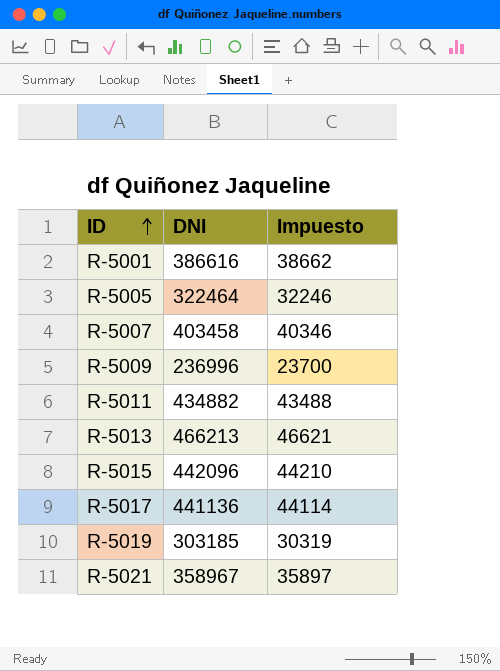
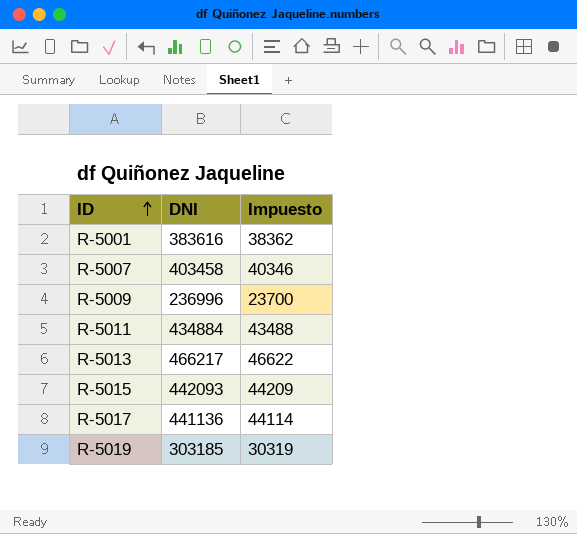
row R-5005: 322464 | 32246 -> none
row R-5021: 358967 | 35897 -> none
R-5001 | DNI: 386616 -> 383616
R-5001 | Impuesto: 38662 -> 38362
R-5011 | DNI: 434882 -> 434884
R-5013 | DNI: 466213 -> 466217
R-5013 | Impuesto: 46621 -> 46622
R-5015 | DNI: 442096 -> 442093
R-5015 | Impuesto: 44210 -> 44209

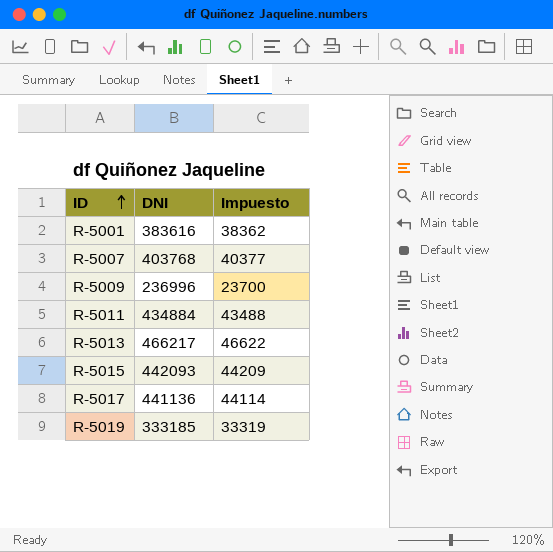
R-5007 | DNI: 403458 -> 403768
R-5007 | Impuesto: 40346 -> 40377
R-5019 | DNI: 303185 -> 333185
R-5019 | Impuesto: 30319 -> 33319

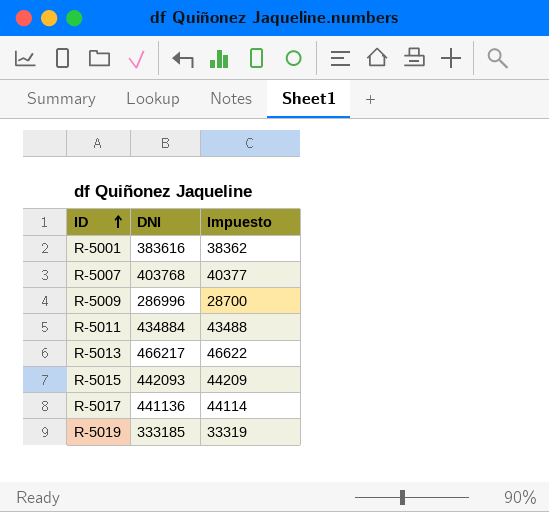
R-5009 | DNI: 236996 -> 286996
R-5009 | Impuesto: 23700 -> 28700

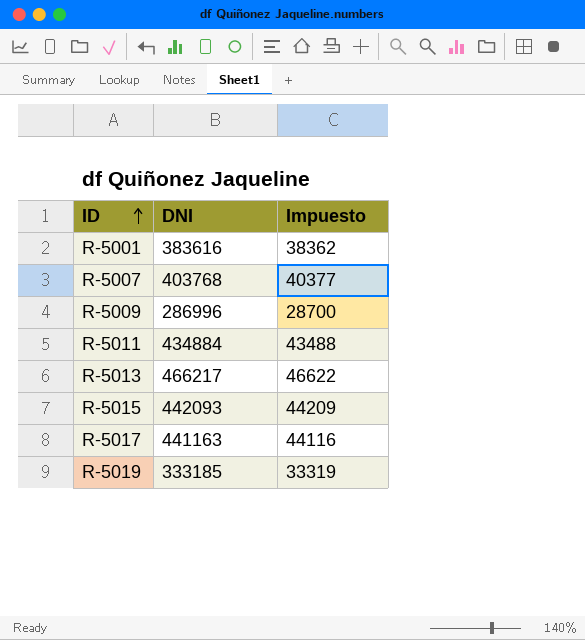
R-5017 | DNI: 441136 -> 441163
R-5017 | Impuesto: 44114 -> 44116

